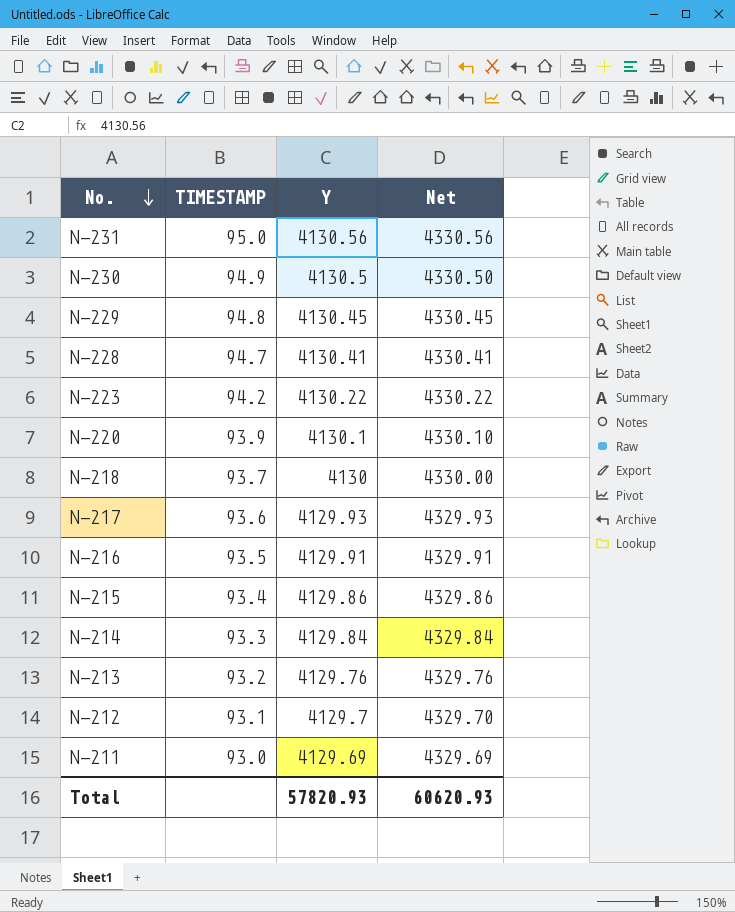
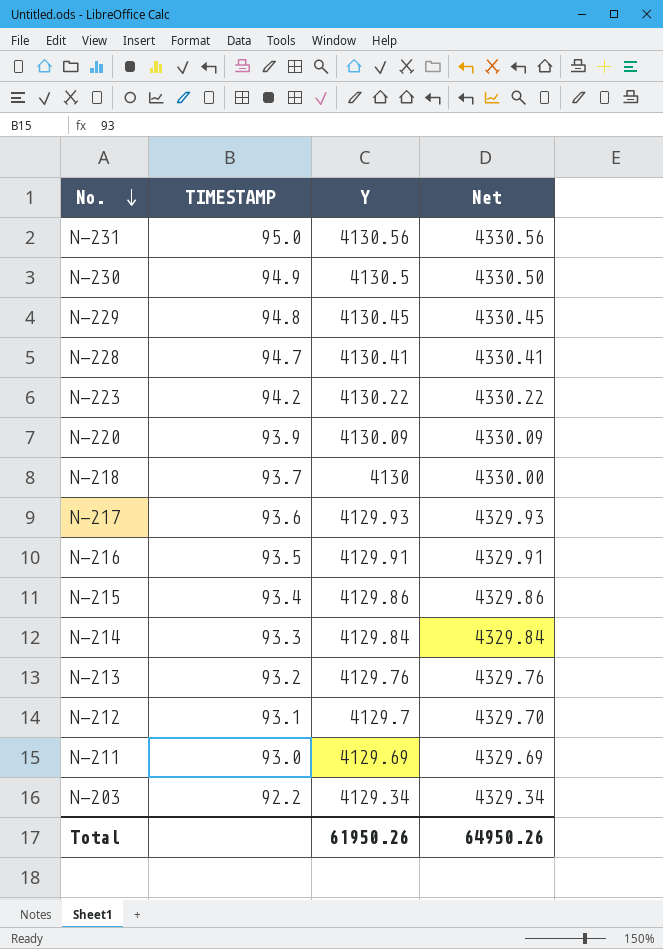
N-220 | Y: 4130.1 -> 4130.09
N-220 | Net: 4330.10 -> 4330.09
row N-203: none -> 92.2 | 4129.34 | 4329.34
Total | Y: 57820.93 -> 61950.26
Total | Net: 60620.93 -> 64950.26

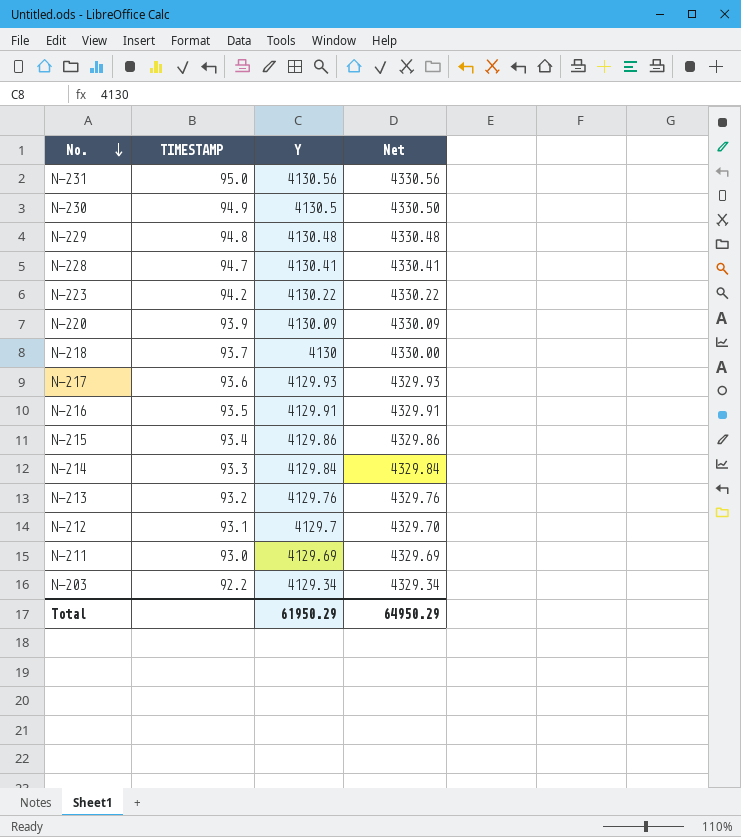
N-229 | Y: 4130.45 -> 4130.48
N-229 | Net: 4330.45 -> 4330.48
Total | Y: 61950.26 -> 61950.29
Total | Net: 64950.26 -> 64950.29

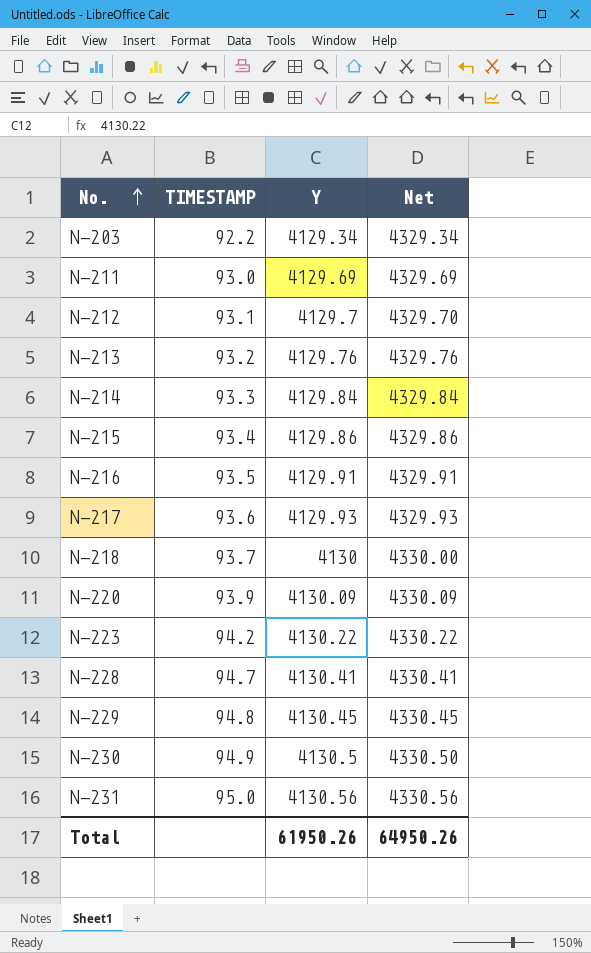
row order: No. descending -> No. ascending
N-229 | Y: 4130.48 -> 4130.45
N-229 | Net: 4330.48 -> 4330.45
Total | Y: 61950.29 -> 61950.26
Total | Net: 64950.29 -> 64950.26

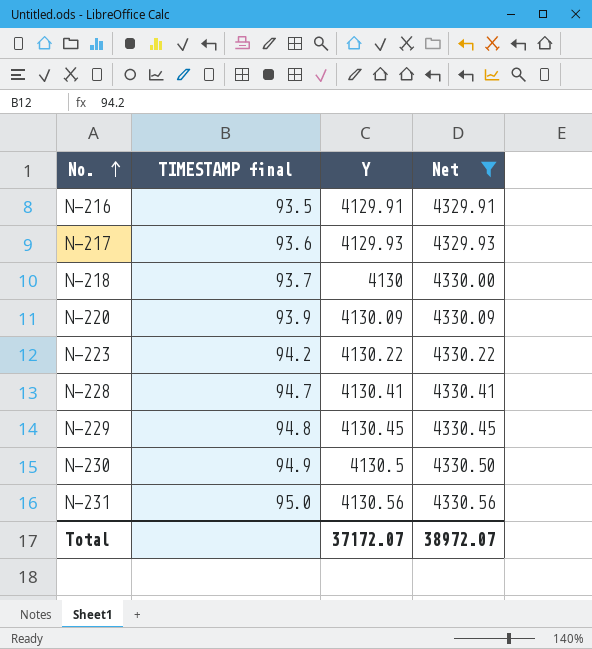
filter: none -> Net >= 4329.91
column name: TIMESTAMP -> TIMESTAMP final
Total | Y: 61950.26 -> 37172.07
Total | Net: 64950.26 -> 38972.07

